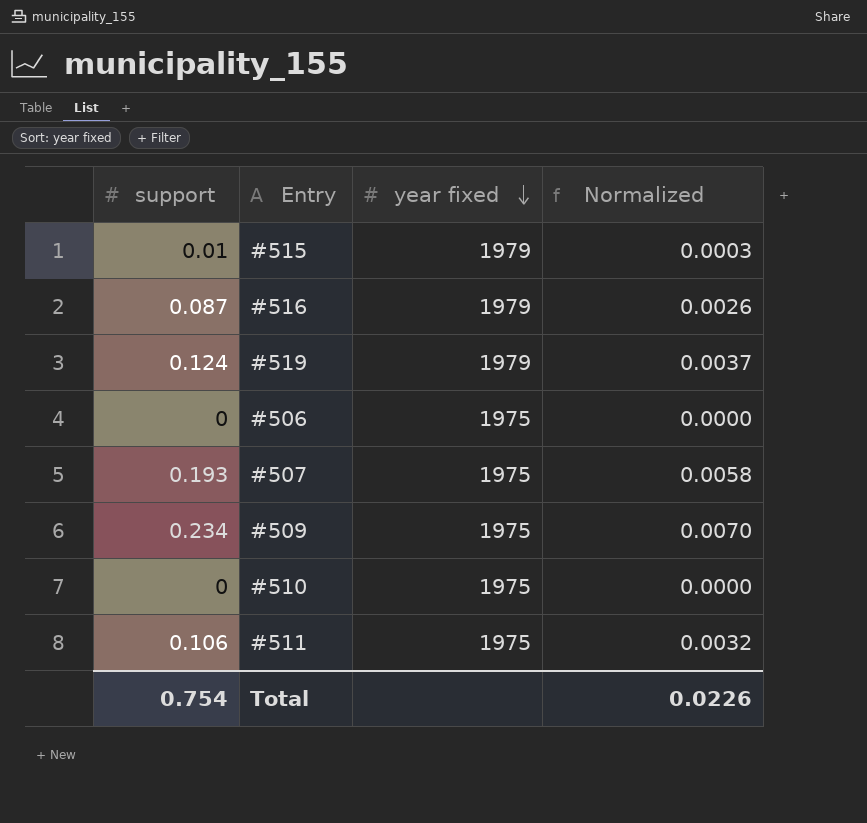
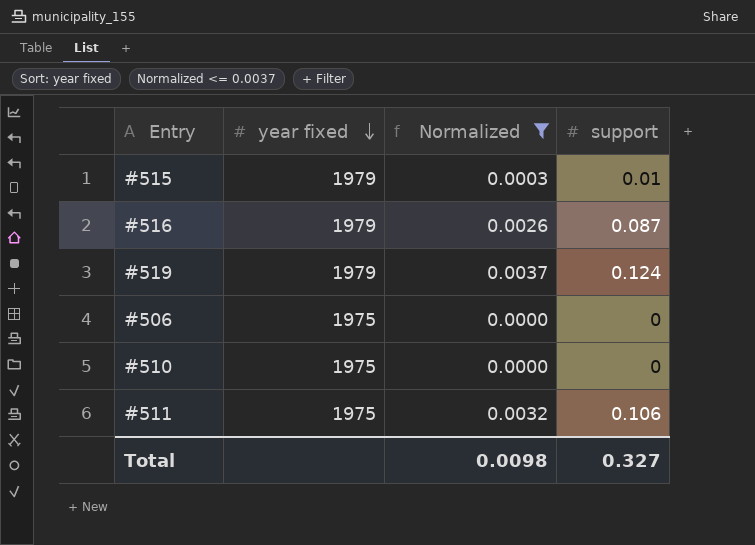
filter: none -> Normalized <= 0.0037
column support | position: 1 -> 4
Total | Normalized: 0.0226 -> 0.0098
Total | support: 0.754 -> 0.327

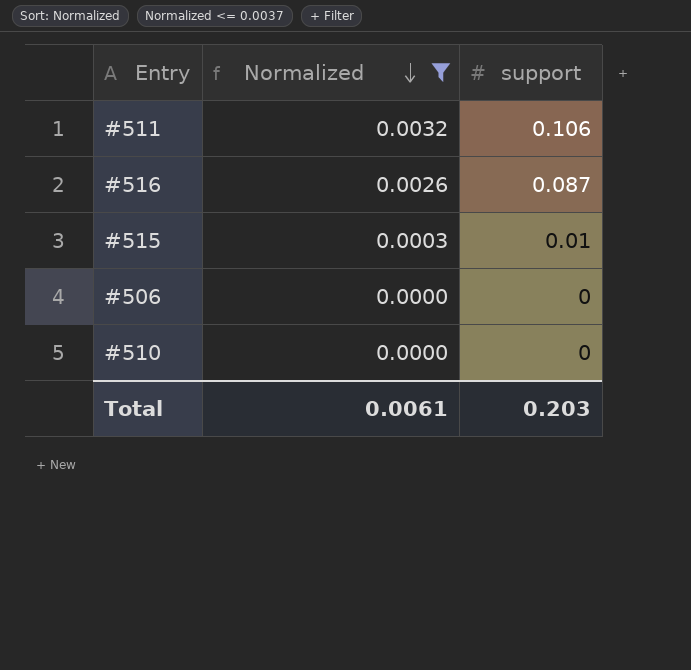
row order: year fixed descending -> Normalized descending
column year fixed | position: 2 -> none
row #519: 1979 | 0.0037 | 0.124 -> none
Total | Normalized: 0.0098 -> 0.0061
Total | support: 0.327 -> 0.203

